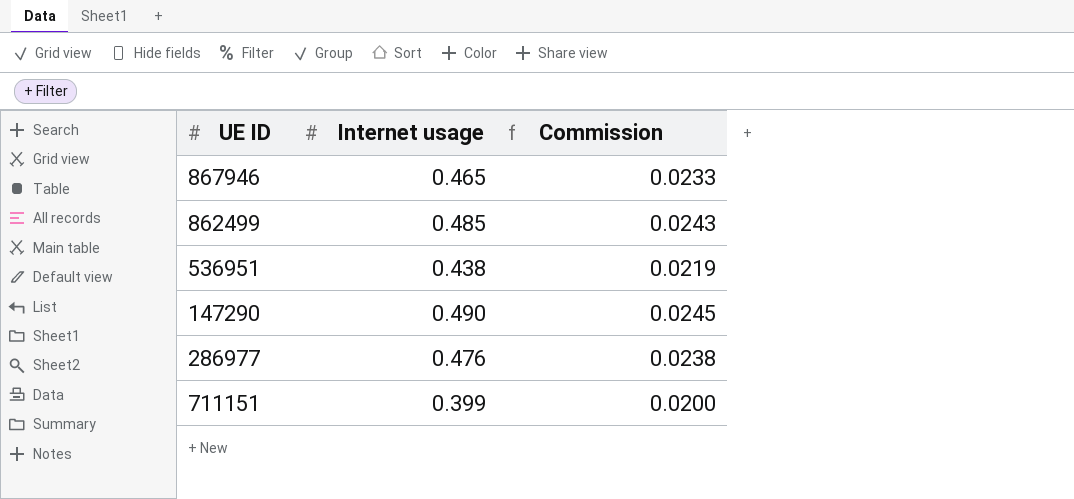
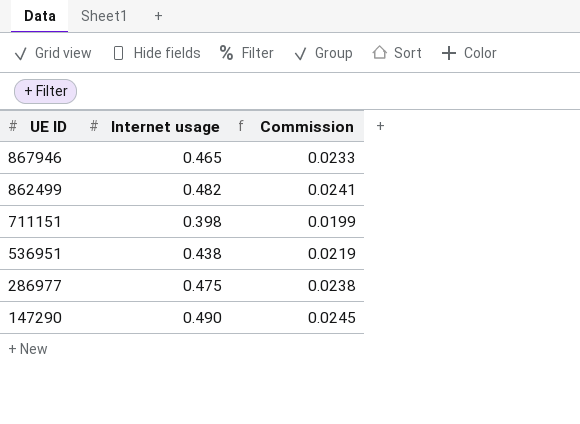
row order: none -> UE ID descending
862499 | Internet usage: 0.485 -> 0.482
862499 | Commission: 0.0243 -> 0.0241
711151 | Internet usage: 0.399 -> 0.398
711151 | Commission: 0.0200 -> 0.0199
286977 | Internet usage: 0.476 -> 0.475

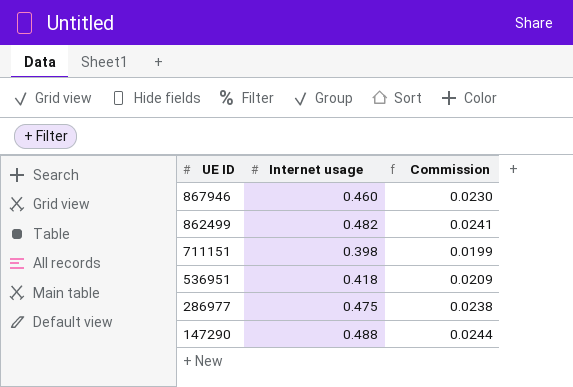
867946 | Internet usage: 0.465 -> 0.460
867946 | Commission: 0.0233 -> 0.0230
536951 | Internet usage: 0.438 -> 0.418
536951 | Commission: 0.0219 -> 0.0209
147290 | Internet usage: 0.490 -> 0.488
147290 | Commission: 0.0245 -> 0.0244

